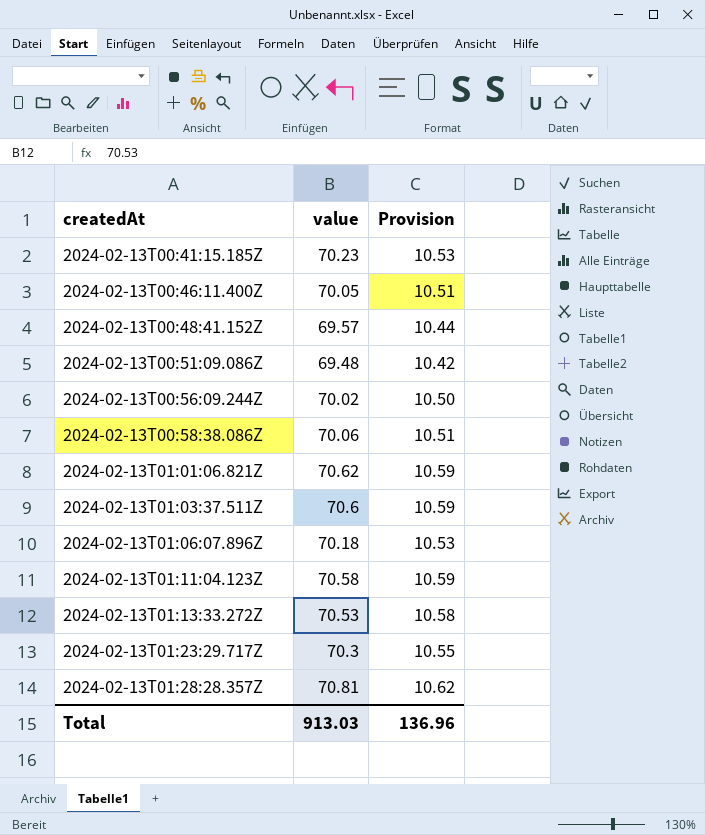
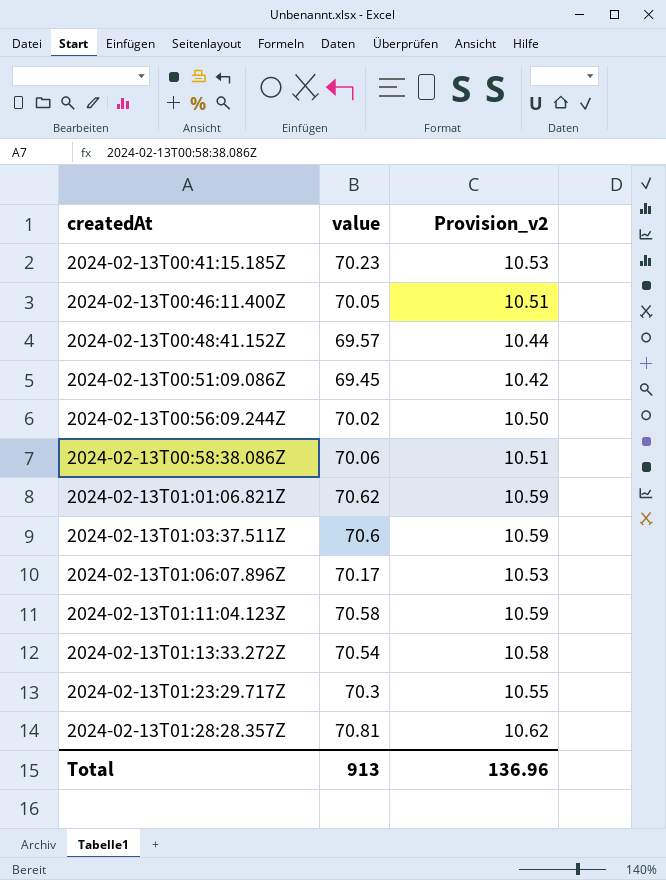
column name: Provision -> Provision_v2
2024-02-13T00:51:09.086Z | value: 69.48 -> 69.45
2024-02-13T01:06:07.896Z | value: 70.18 -> 70.17
2024-02-13T01:13:33.272Z | value: 70.53 -> 70.54
Total | value: 913.03 -> 913

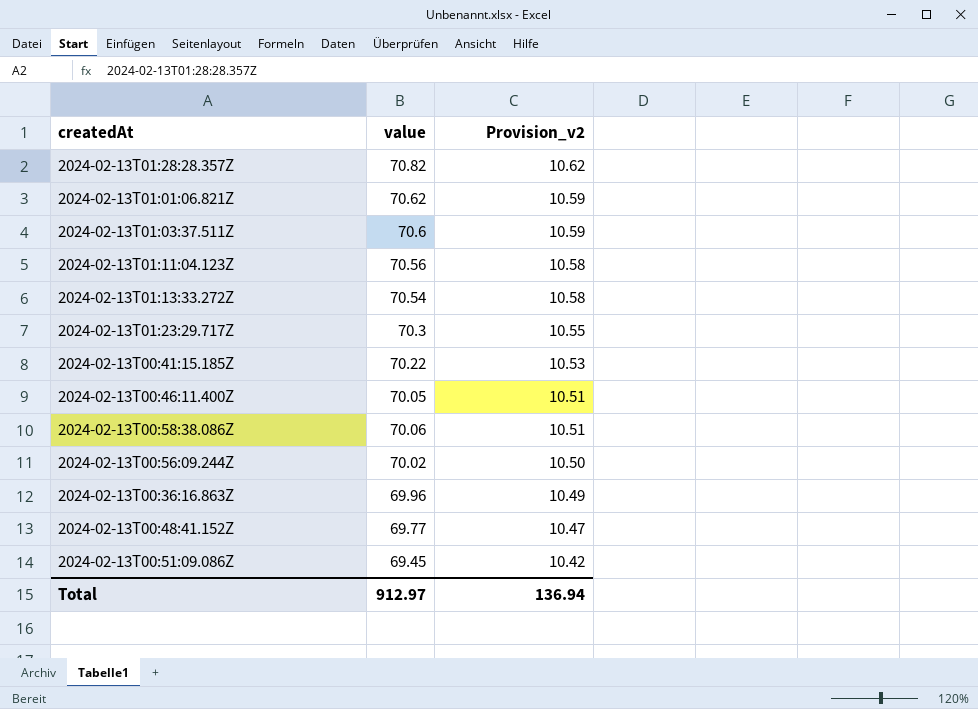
row order: createdAt ascending -> Provision_v2 descending
row 2024-02-13T01:06:07.896Z: 70.17 | 10.53 -> none
2024-02-13T01:28:28.357Z | value: 70.81 -> 70.82
2024-02-13T01:11:04.123Z | value: 70.58 -> 70.56
2024-02-13T01:11:04.123Z | Provision_v2: 10.59 -> 10.58
2024-02-13T00:41:15.185Z | value: 70.23 -> 70.22
row 2024-02-13T00:36:16.863Z: none -> 69.96 | 10.49
2024-02-13T00:48:41.152Z | value: 69.57 -> 69.77
2024-02-13T00:48:41.152Z | Provision_v2: 10.44 -> 10.47
Total | value: 913 -> 912.97
Total | Provision_v2: 136.96 -> 136.94

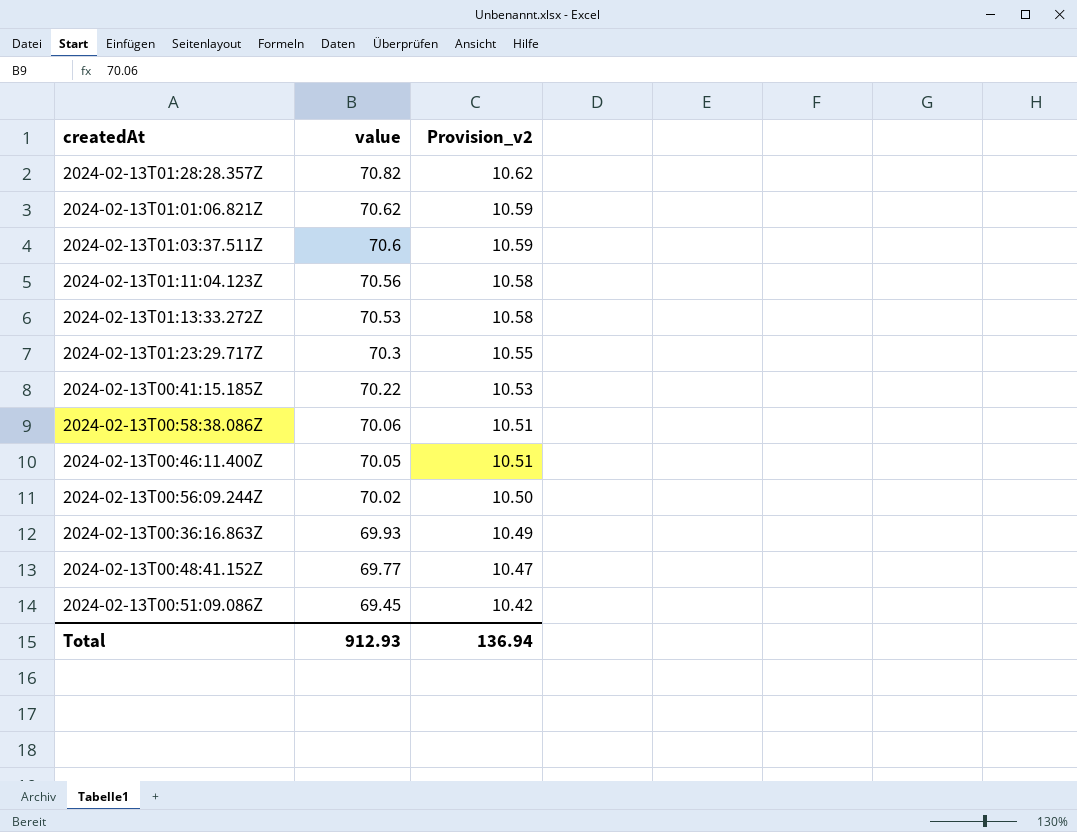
row order: Provision_v2 descending -> value descending
2024-02-13T01:13:33.272Z | value: 70.54 -> 70.53
2024-02-13T00:36:16.863Z | value: 69.96 -> 69.93
Total | value: 912.97 -> 912.93

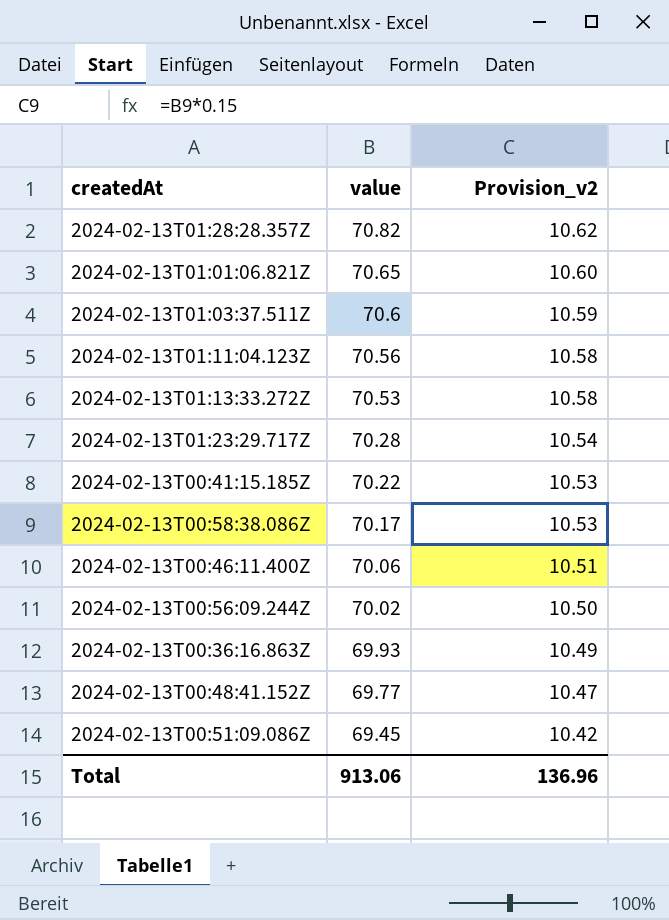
2024-02-13T01:01:06.821Z | value: 70.62 -> 70.65
2024-02-13T01:01:06.821Z | Provision_v2: 10.59 -> 10.60
2024-02-13T01:23:29.717Z | value: 70.3 -> 70.28
2024-02-13T01:23:29.717Z | Provision_v2: 10.55 -> 10.54
2024-02-13T00:58:38.086Z | value: 70.06 -> 70.17
2024-02-13T00:58:38.086Z | Provision_v2: 10.51 -> 10.53
2024-02-13T00:46:11.400Z | value: 70.05 -> 70.06
Total | value: 912.93 -> 913.06
Total | Provision_v2: 136.94 -> 136.96

